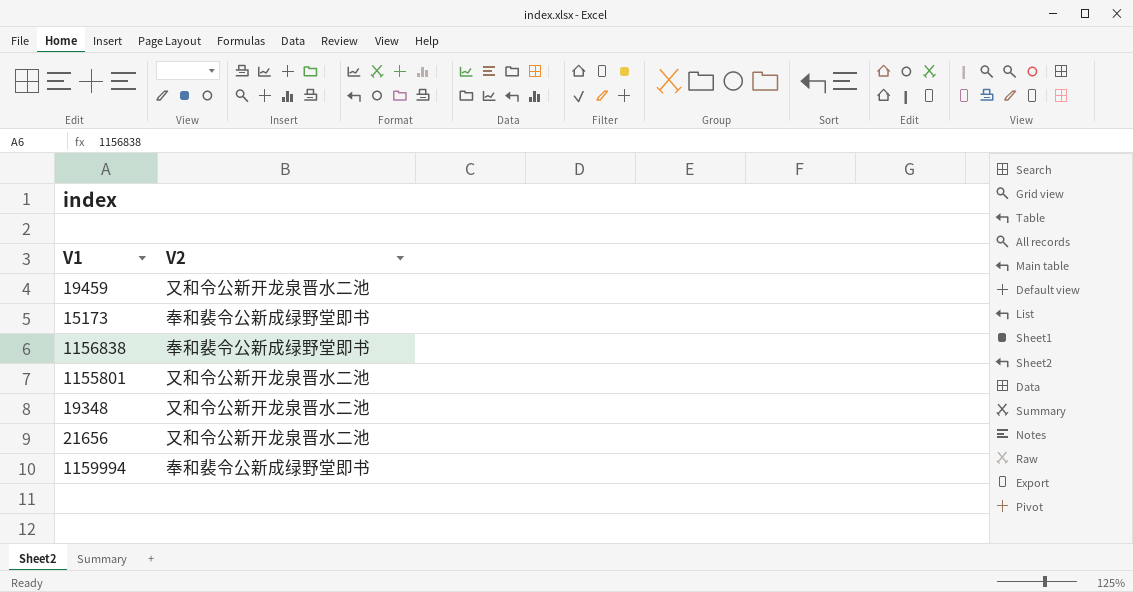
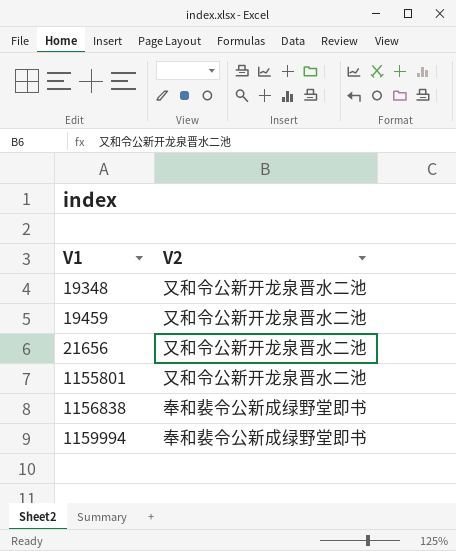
row order: none -> V1 ascending
row 15173: 奉和裴令公新成绿野堂即书 -> none

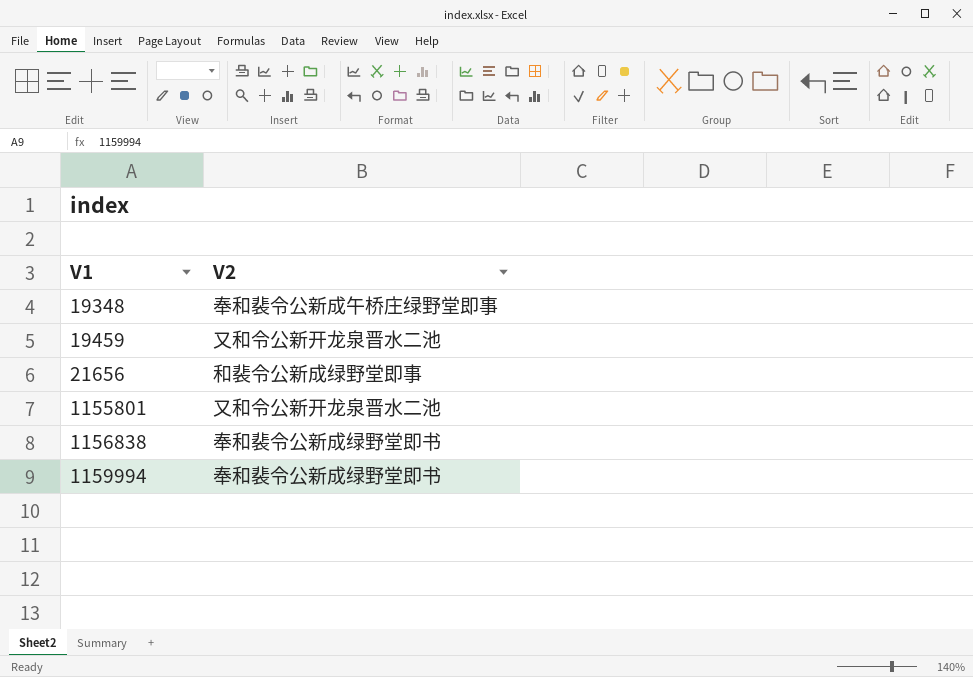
19348 | V2: 又和令公新开龙泉晋水二池 -> 奉和裴令公新成午桥庄绿野堂即事
21656 | V2: 又和令公新开龙泉晋水二池 -> 和裴令公新成绿野堂即事

